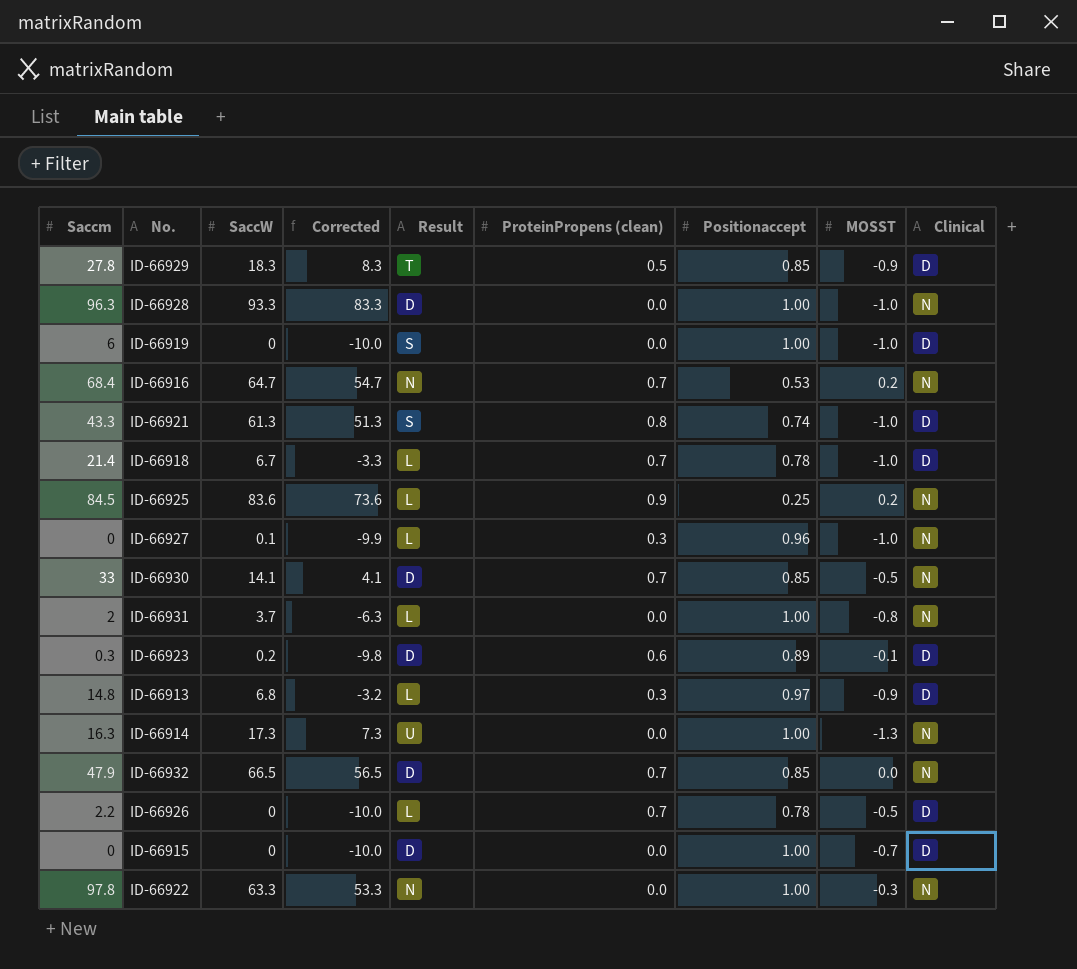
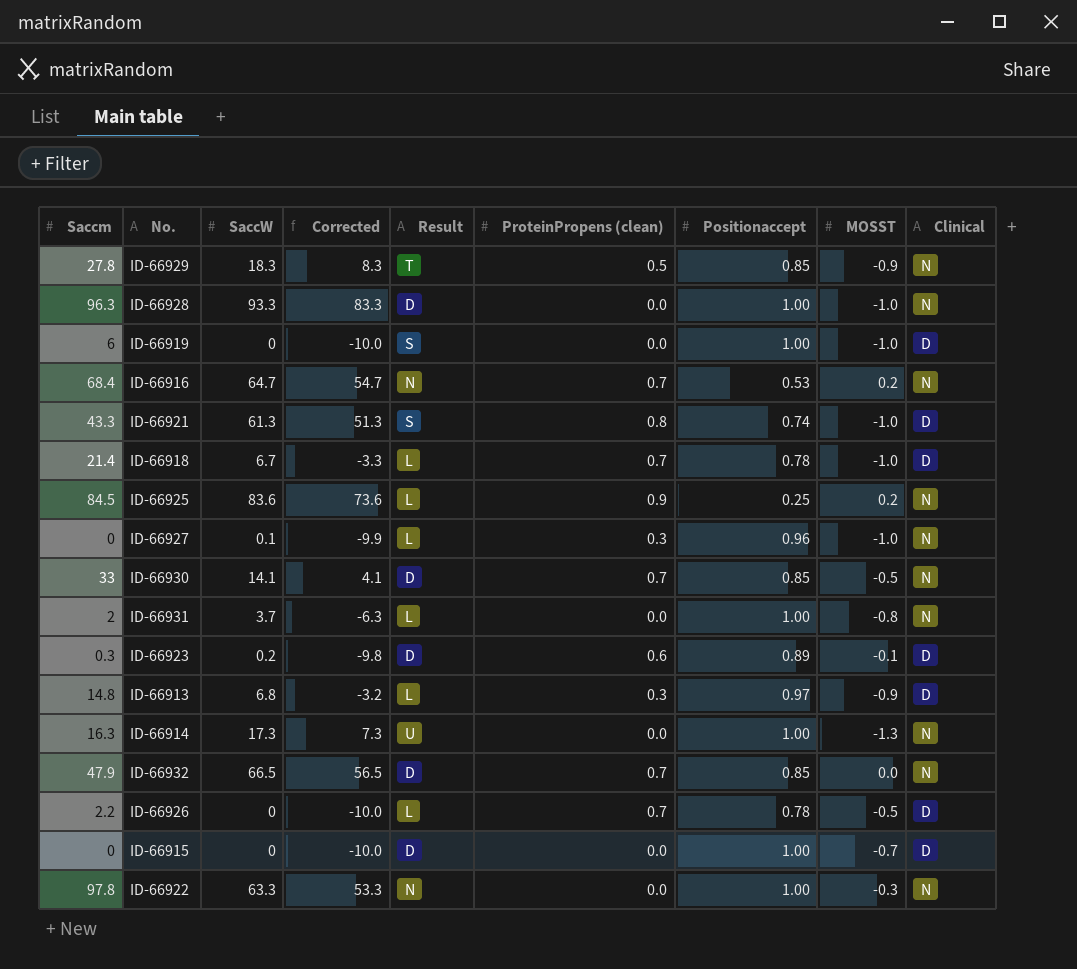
ID-66929 | Clinical: D -> N

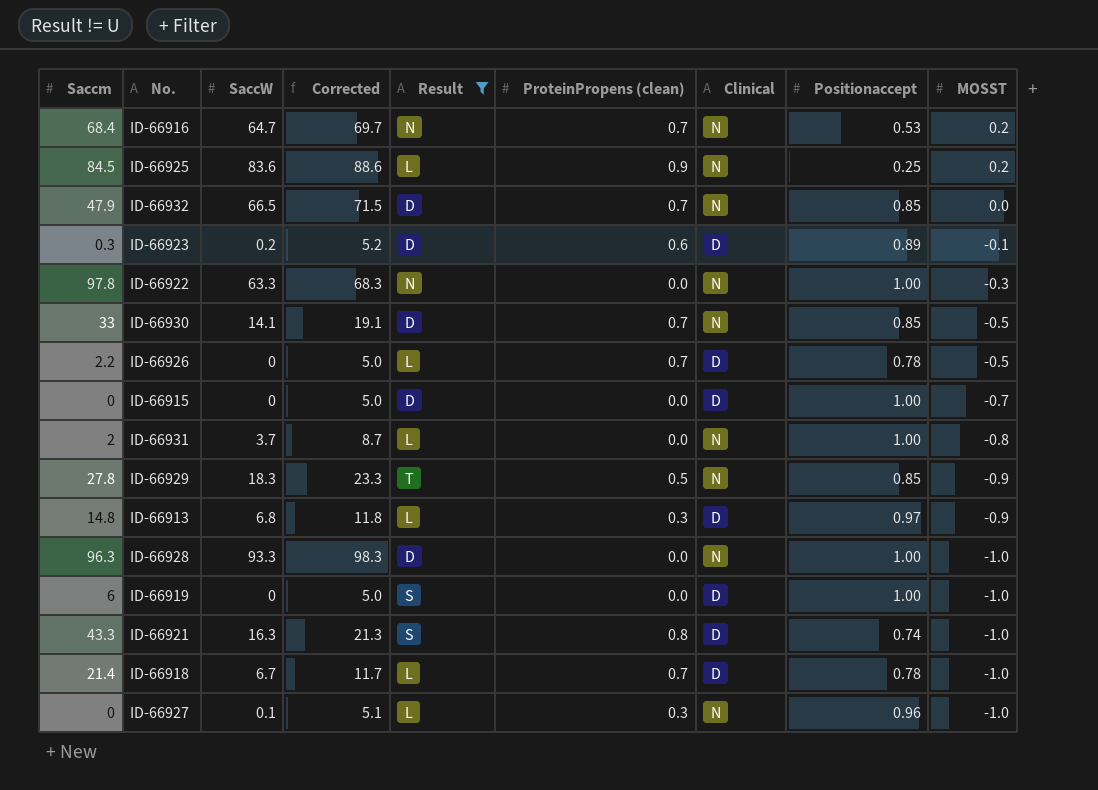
filter: none -> Result != U
row order: none -> MOSST descending
column Corrected | formula: [SaccW] - 10 -> [SaccW] + 5
column Clinical | position: 9 -> 7
ID-66921 | SaccW: 61.3 -> 16.3

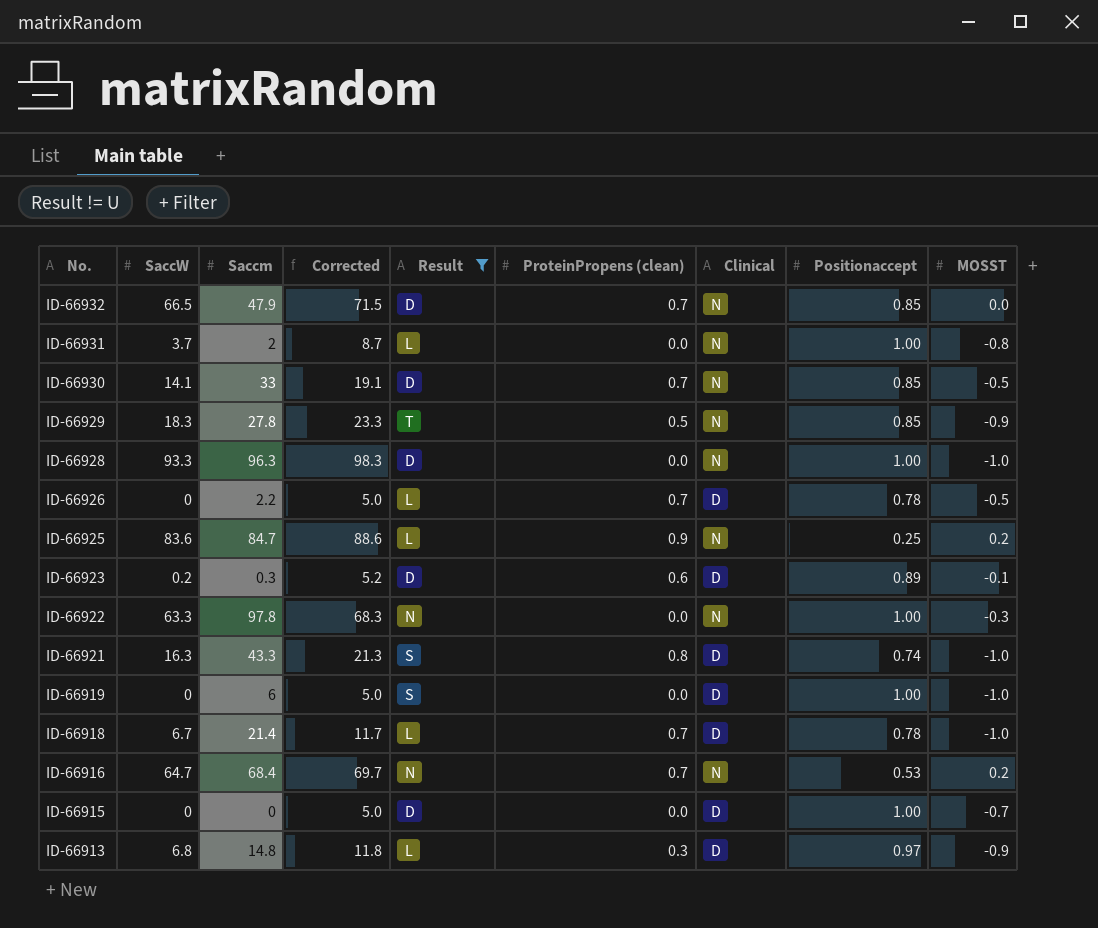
row order: MOSST descending -> No. descending
column Saccm | position: 1 -> 3
row ID-66927: 0 | 0.1 | 5.1 | L | 0.3 | N | 0.96 | -1.0 -> none
ID-66925 | Saccm: 84.5 -> 84.7

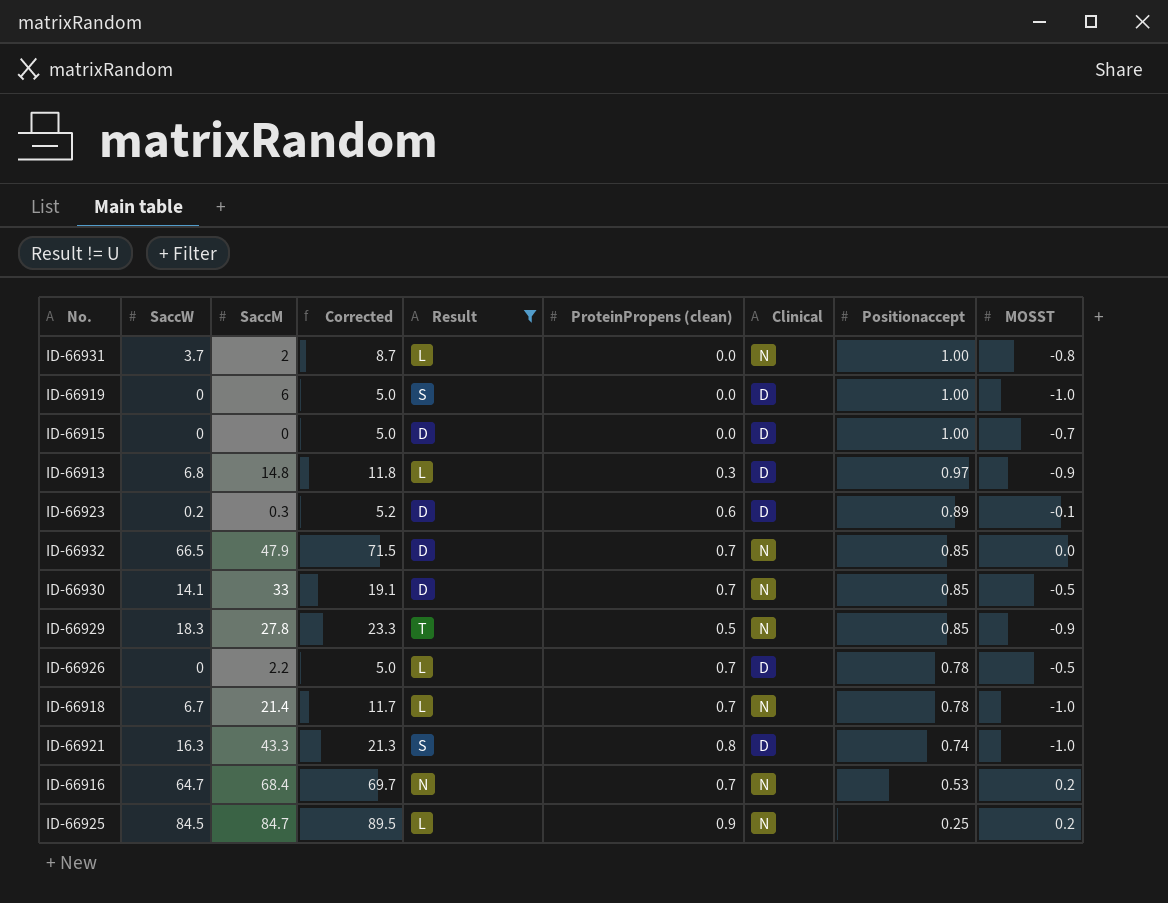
row order: No. descending -> Positionaccept descending
column name: Saccm -> SaccM
row ID-66928: 93.3 | 96.3 | 98.3 | D | 0.0 | N | 1.00 | -1.0 -> none
row ID-66922: 63.3 | 97.8 | 68.3 | N | 0.0 | N | 1.00 | -0.3 -> none
ID-66918 | Clinical: D -> N
ID-66925 | SaccW: 83.6 -> 84.5
ID-66925 | Corrected: 88.6 -> 89.5

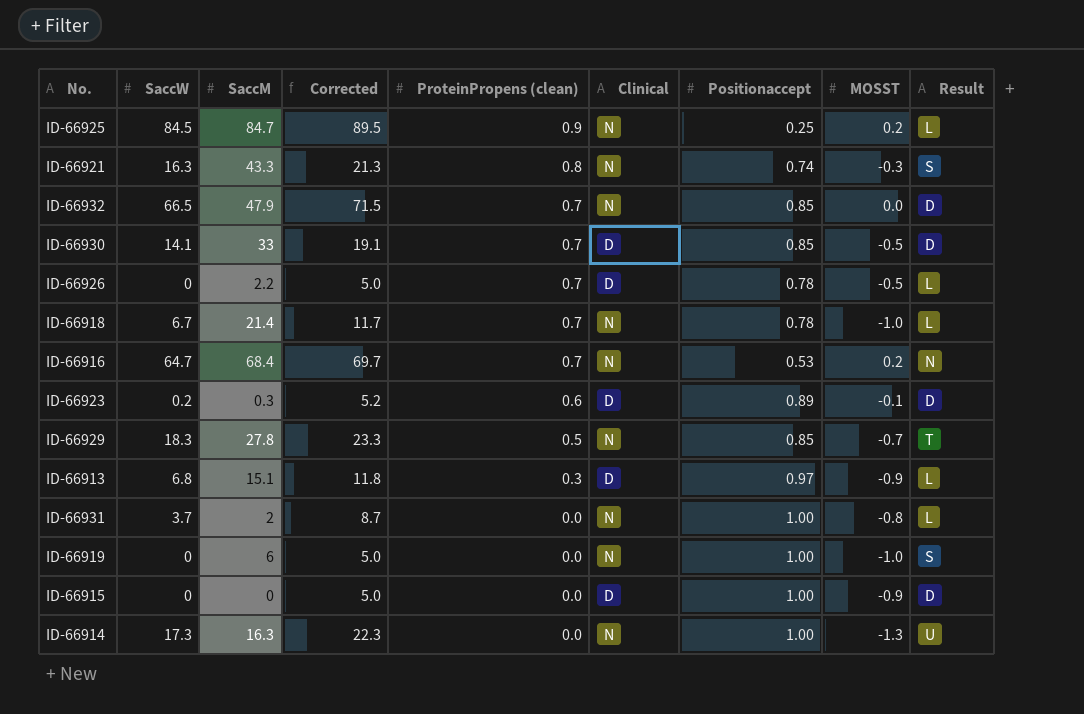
filter: Result != U -> none
row order: Positionaccept descending -> ProteinPropens (clean) descending
column Result | position: 5 -> 9
ID-66921 | Clinical: D -> N
ID-66921 | MOSST: -1.0 -> -0.3
ID-66930 | Clinical: N -> D
ID-66929 | MOSST: -0.9 -> -0.7
ID-66913 | SaccM: 14.8 -> 15.1
ID-66919 | Clinical: D -> N
ID-66915 | MOSST: -0.7 -> -0.9

